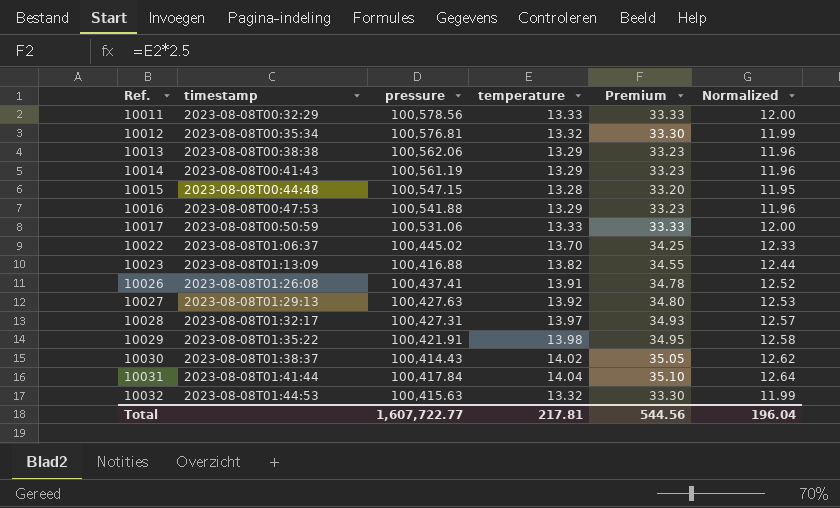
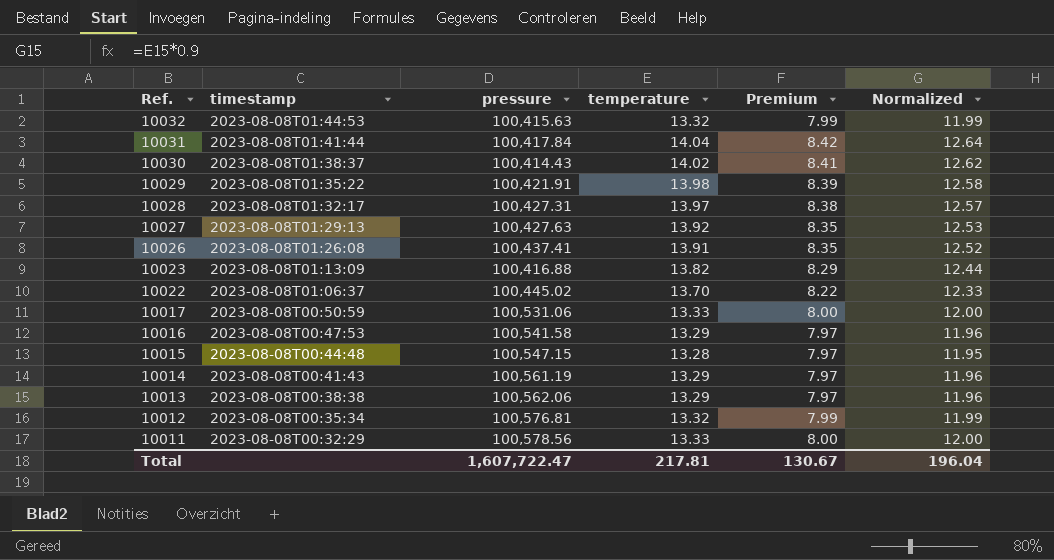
row order: Ref. ascending -> Ref. descending
column Premium | formula: [temperature] * 2.5 -> [temperature] * 0.6
10016 | pressure: 100,541.88 -> 100,541.58
Total | pressure: 1,607,722.77 -> 1,607,722.47
Total | Premium: 544.56 -> 130.67

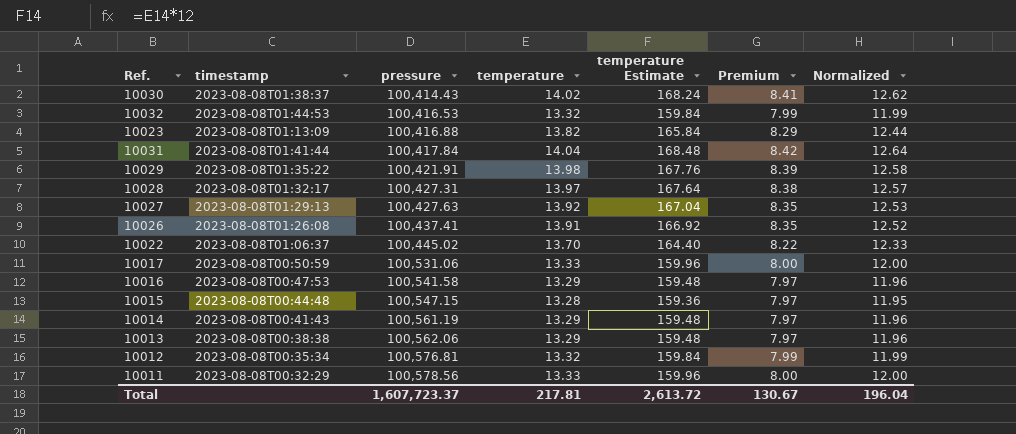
row order: Ref. descending -> pressure ascending
column temperature Estimate | formula: none -> [temperature] * 12
10032 | pressure: 100,415.63 -> 100,416.53
Total | pressure: 1,607,722.47 -> 1,607,723.37

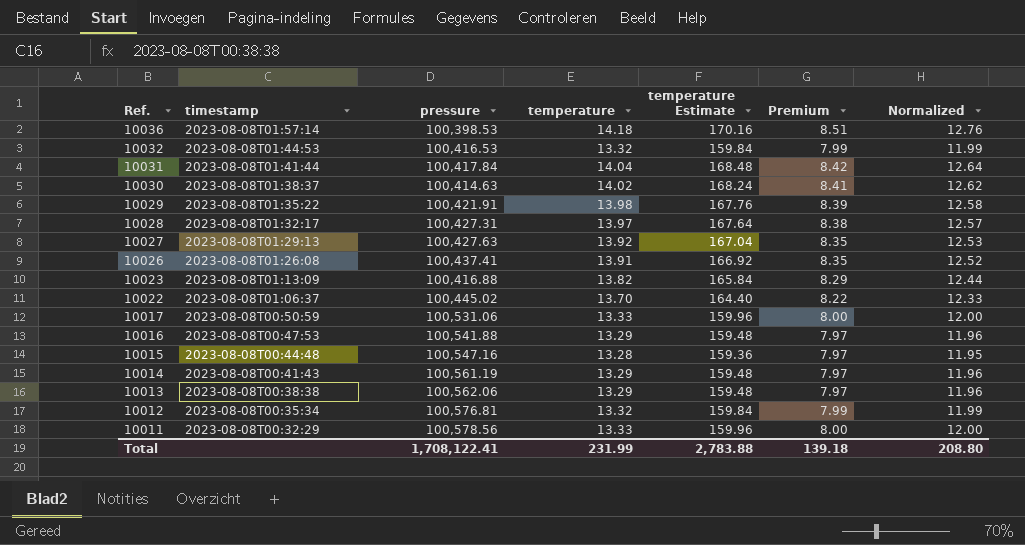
row order: pressure ascending -> Ref. descending
row 10036: none -> 2023-08-08T01:57:14 | 100,398.53 | 14.18 | 170.16 | 8.51 | 12.76
10030 | pressure: 100,414.43 -> 100,414.63
10016 | pressure: 100,541.58 -> 100,541.88
10015 | pressure: 100,547.15 -> 100,547.16
Total | pressure: 1,607,723.37 -> 1,708,122.41
Total | temperature: 217.81 -> 231.99
Total | temperature Estimate: 2,613.72 -> 2,783.88
Total | Premium: 130.67 -> 139.18
Total | Normalized: 196.04 -> 208.80

